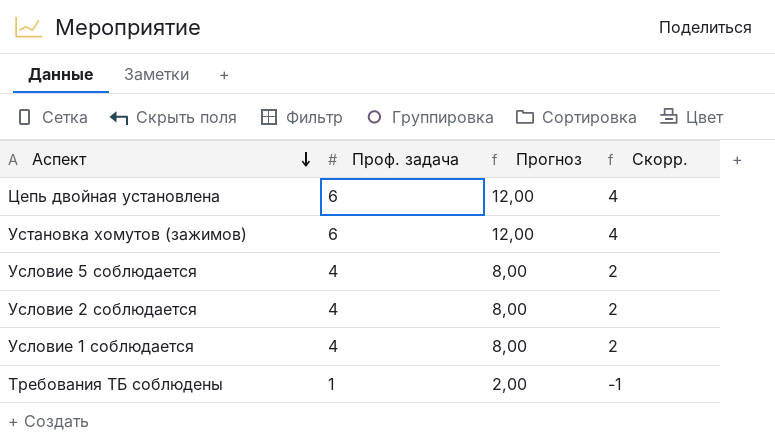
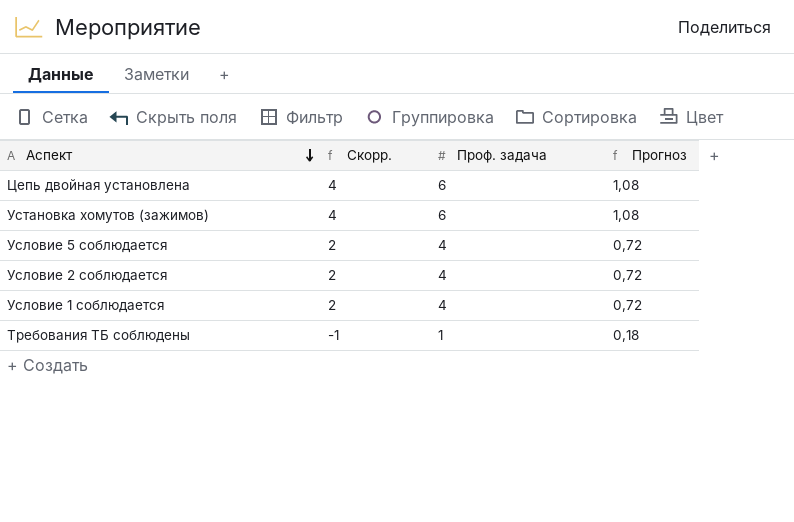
column Скорр. | position: 4 -> 2
column Прогноз | formula: [Проф. задача] * 2 -> [Проф. задача] * 0,18

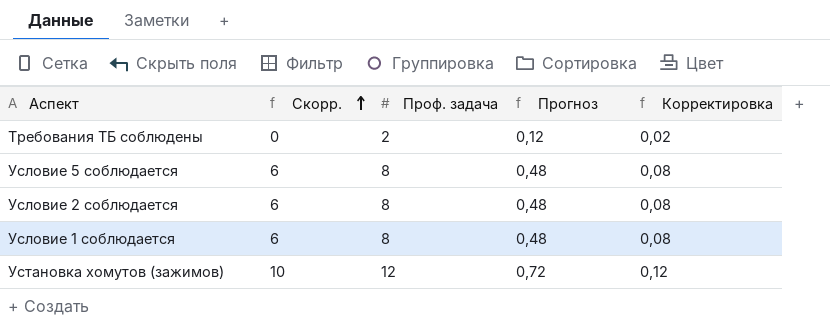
row order: Аспект descending -> Скорр. ascending
column Прогноз | formula: [Проф. задача] * 0,18 -> [Проф. задача] * 0,06
column Корректировка | formula: none -> [Проф. задача] * 0,01
row Цепь двойная установлена: 4 | 6 | 1,08 -> none
Требования ТБ соблюдены | Скорр.: -1 -> 0
Требования ТБ соблюдены | Проф. задача: 1 -> 2
Условие 5 соблюдается | Скорр.: 2 -> 6
Условие 5 соблюдается | Проф. задача: 4 -> 8
Условие 2 соблюдается | Скорр.: 2 -> 6
Условие 2 соблюдается | Проф. задача: 4 -> 8
Условие 1 соблюдается | Скорр.: 2 -> 6
Условие 1 соблюдается | Проф. задача: 4 -> 8
Установка хомутов (зажимов) | Скорр.: 4 -> 10
Установка хомутов (зажимов) | Проф. задача: 6 -> 12

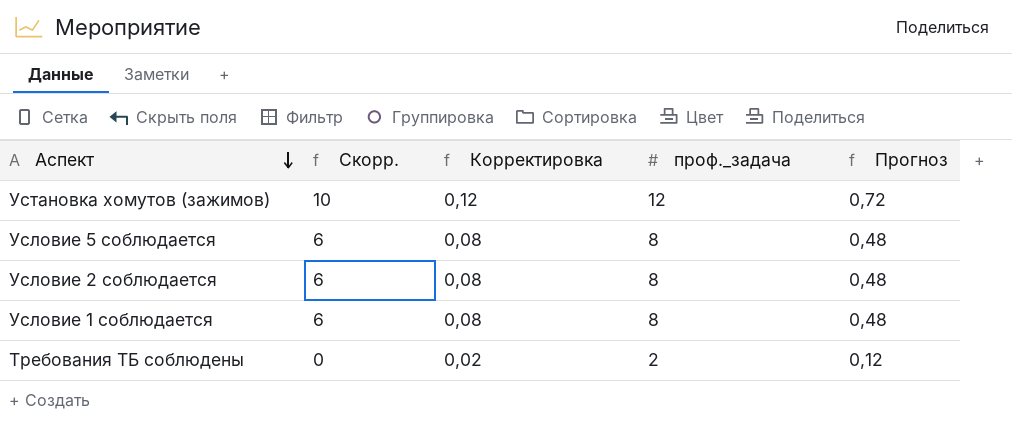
row order: Скорр. ascending -> Аспект descending
column Корректировка | position: 5 -> 3
column name: Проф. задача -> проф._задача

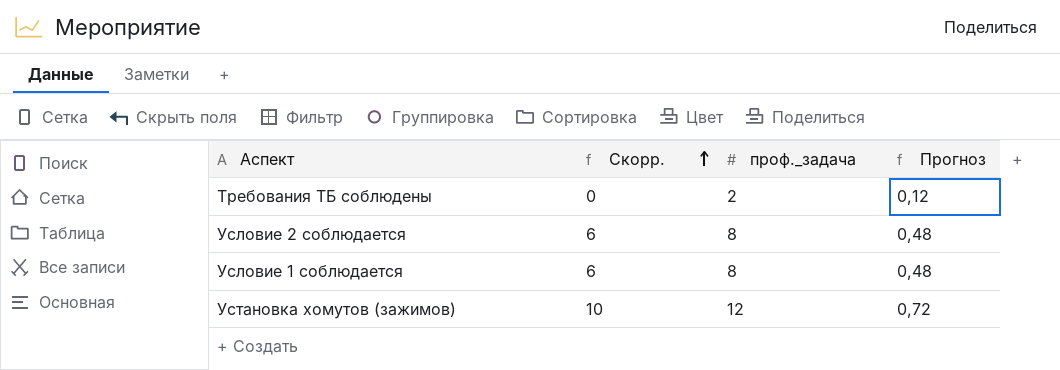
row order: Аспект descending -> Скорр. ascending
column Корректировка | formula: [проф._задача] * 0,01 -> none
row Условие 5 соблюдается: 6 | 0,08 | 8 | 0,48 -> none

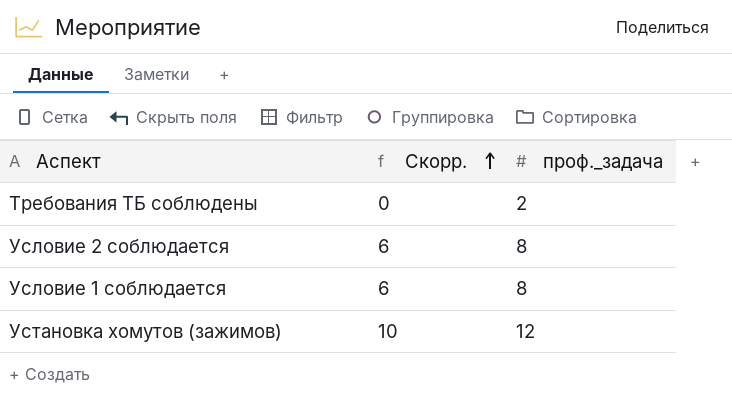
column Прогноз | formula: [проф._задача] * 0,06 -> none

